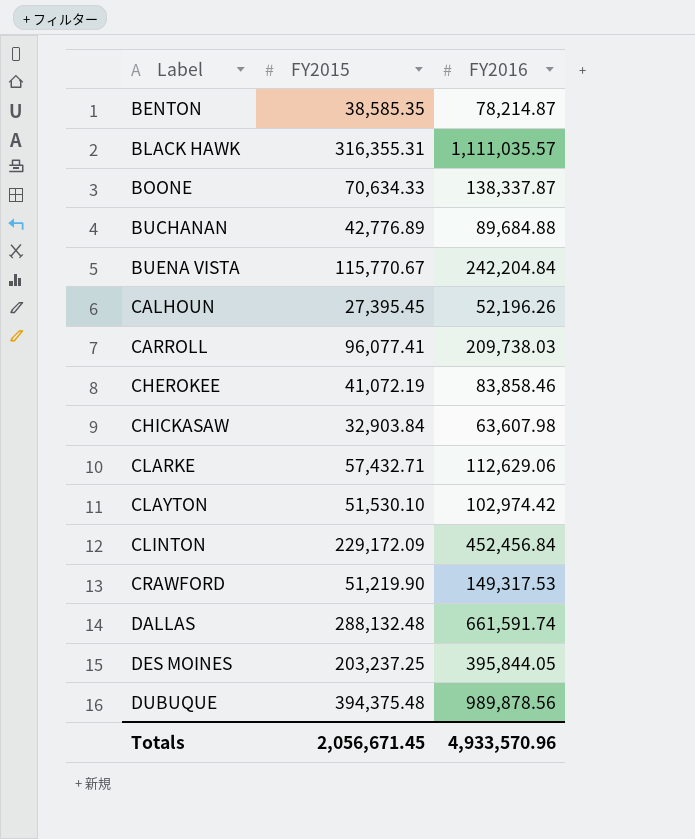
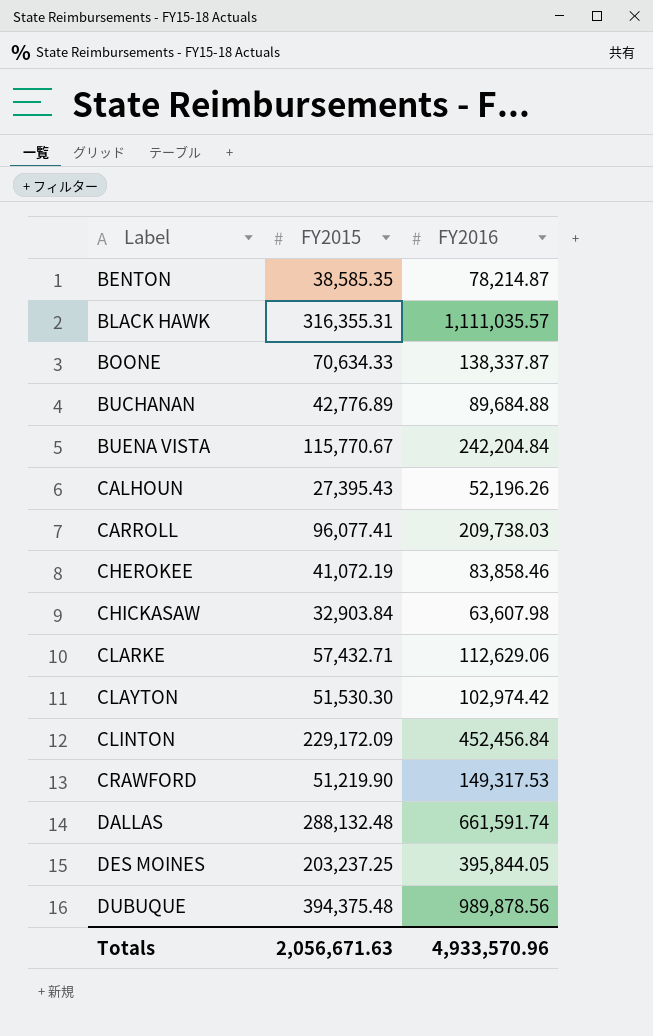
CALHOUN | FY2015: 27,395.45 -> 27,395.43
CLAYTON | FY2015: 51,530.10 -> 51,530.30
Totals | FY2015: 2,056,671.45 -> 2,056,671.63

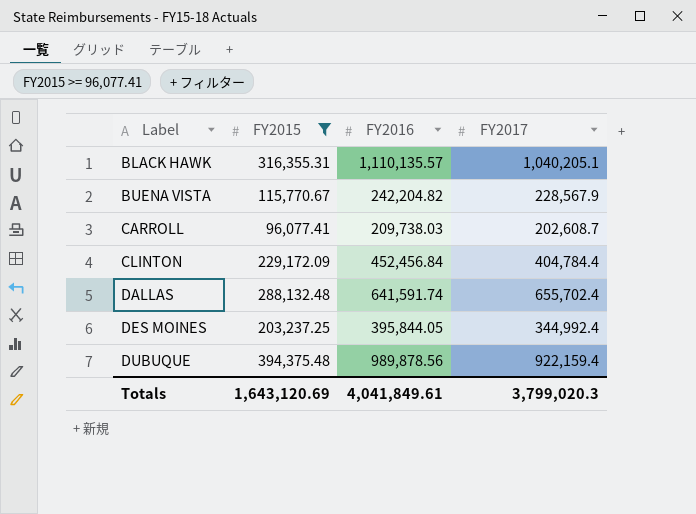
filter: none -> FY2015 >= 96,077.41
column FY2017 | position: none -> 4
BLACK HAWK | FY2016: 1,111,035.57 -> 1,110,135.57
BUENA VISTA | FY2016: 242,204.84 -> 242,204.82
DALLAS | FY2016: 661,591.74 -> 641,591.74
Totals | FY2015: 2,056,671.63 -> 1,643,120.69
Totals | FY2016: 4,933,570.96 -> 4,041,849.61

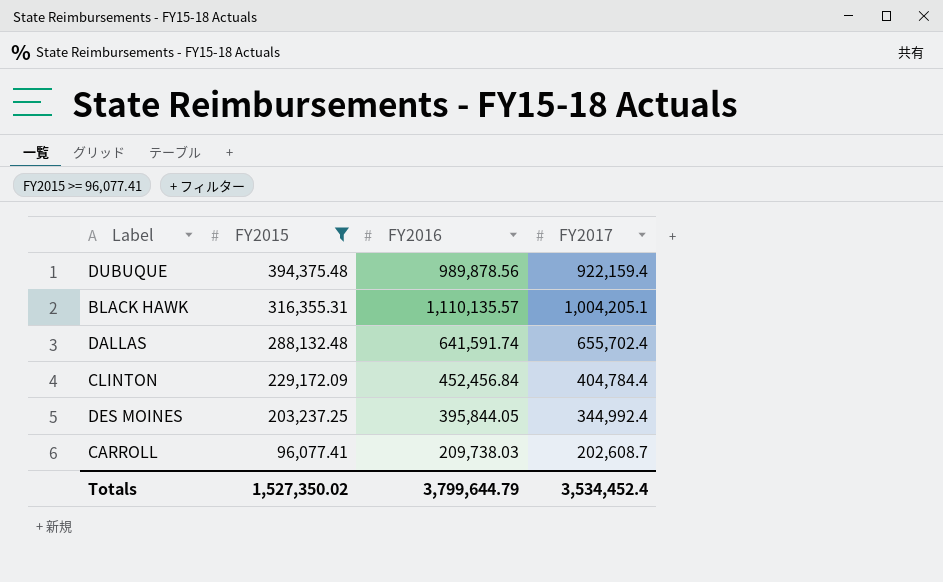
row order: Label ascending -> FY2015 descending
row BUENA VISTA: 115,770.67 | 242,204.82 | 228,567.9 -> none
BLACK HAWK | FY2017: 1,040,205.1 -> 1,004,205.1
Totals | FY2015: 1,643,120.69 -> 1,527,350.02
Totals | FY2016: 4,041,849.61 -> 3,799,644.79
Totals | FY2017: 3,799,020.3 -> 3,534,452.4

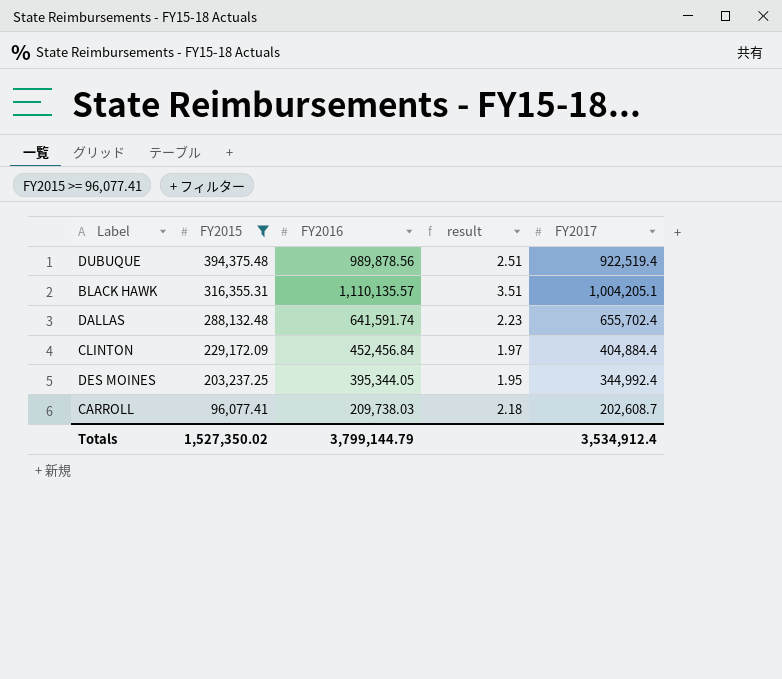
column result | formula: none -> [FY2016] / [FY2015]
DUBUQUE | FY2017: 922,159.4 -> 922,519.4
CLINTON | FY2017: 404,784.4 -> 404,884.4
DES MOINES | FY2016: 395,844.05 -> 395,344.05
Totals | FY2016: 3,799,644.79 -> 3,799,144.79
Totals | FY2017: 3,534,452.4 -> 3,534,912.4

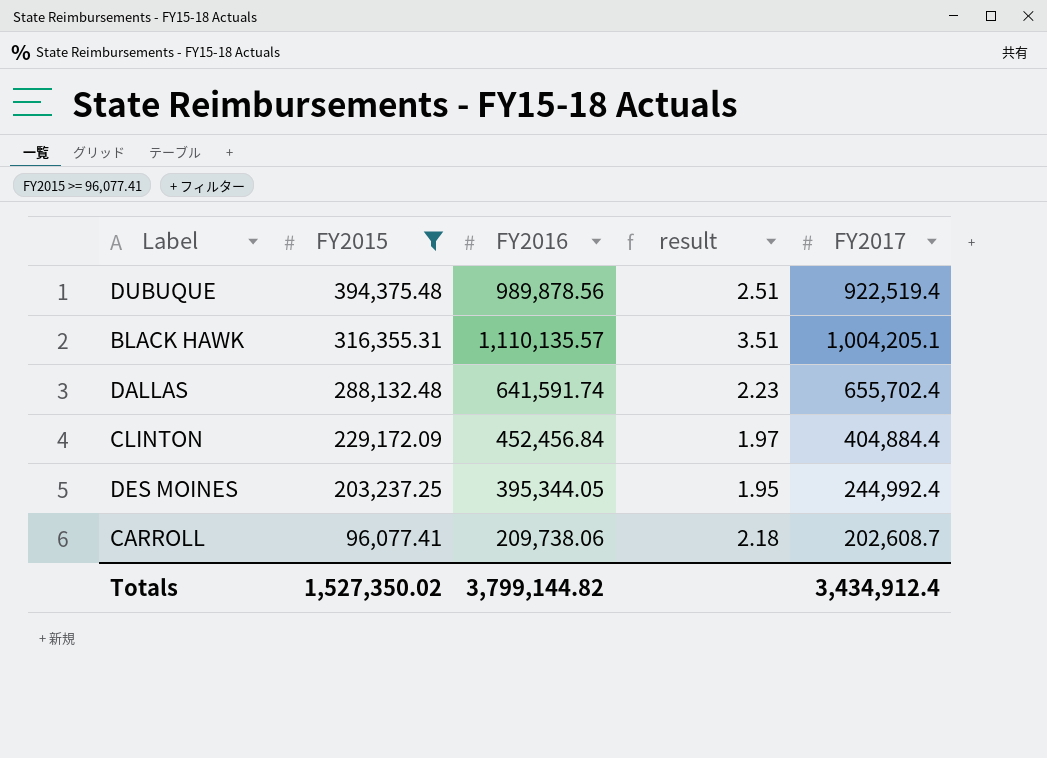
DES MOINES | FY2017: 344,992.4 -> 244,992.4
CARROLL | FY2016: 209,738.03 -> 209,738.06
Totals | FY2016: 3,799,144.79 -> 3,799,144.82
Totals | FY2017: 3,534,912.4 -> 3,434,912.4

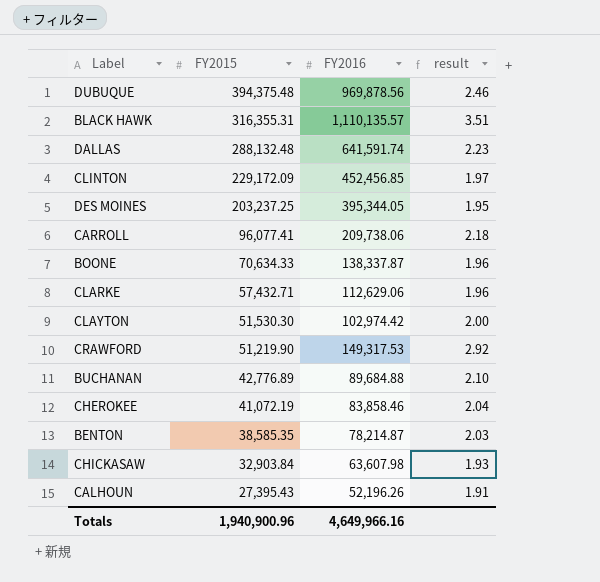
filter: FY2015 >= 96,077.41 -> none
column FY2017 | position: 5 -> none
DUBUQUE | FY2016: 989,878.56 -> 969,878.56
DUBUQUE | result: 2.51 -> 2.46
CLINTON | FY2016: 452,456.84 -> 452,456.85
Totals | FY2015: 1,527,350.02 -> 1,940,900.96
Totals | FY2016: 3,799,144.82 -> 4,649,966.16

